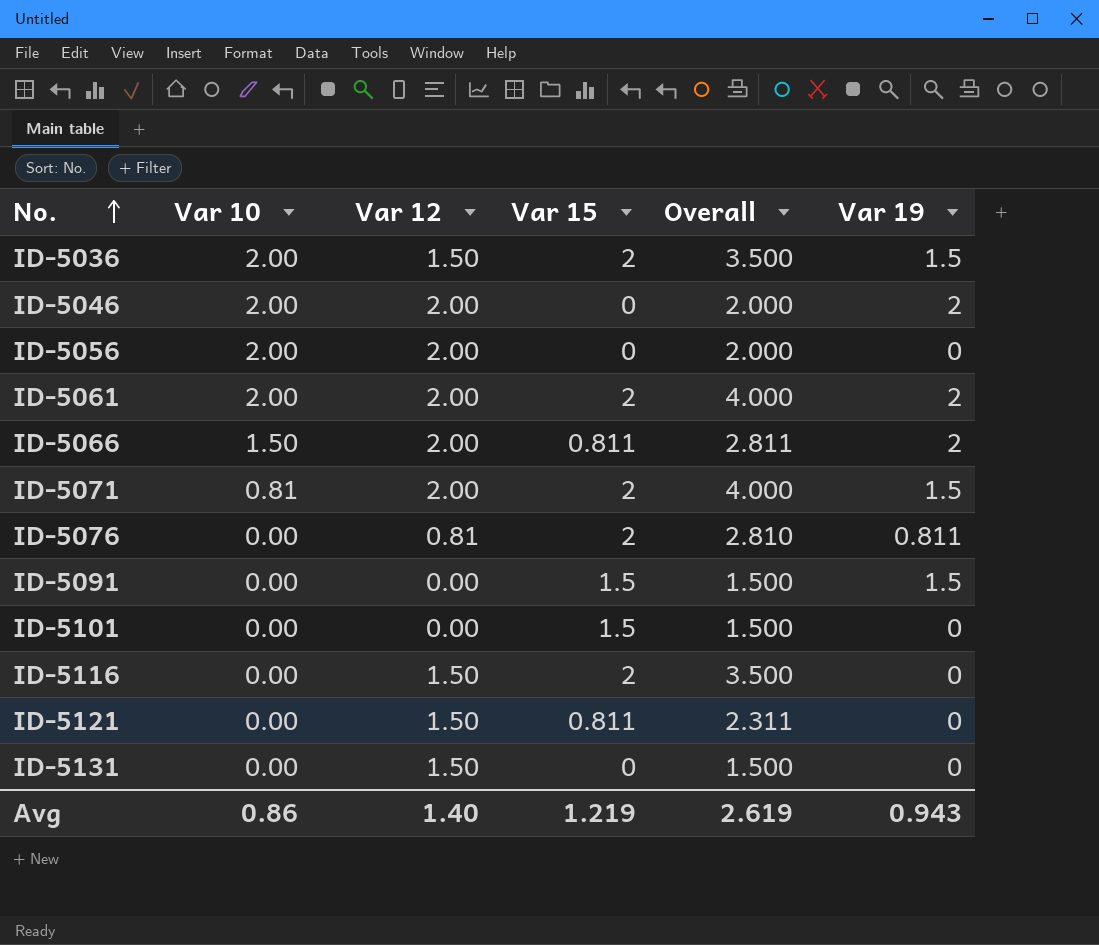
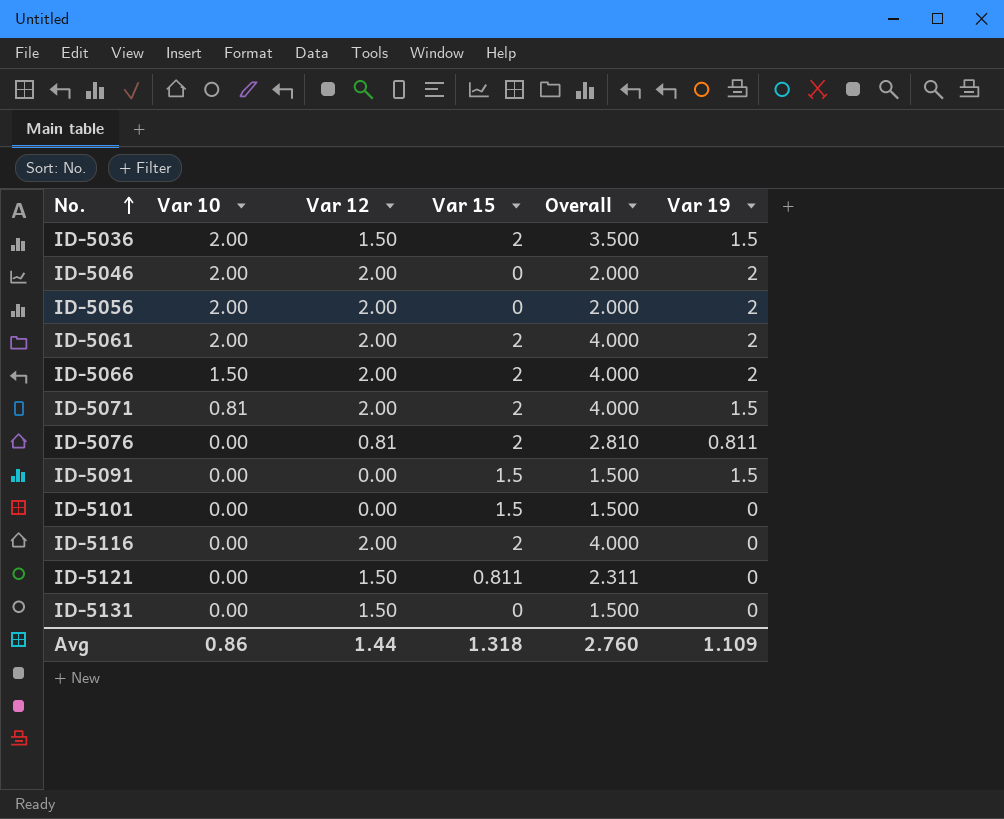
ID-5056 | Var 19: 0 -> 2
ID-5066 | Var 15: 0.811 -> 2
ID-5066 | Overall: 2.811 -> 4.000
ID-5116 | Var 12: 1.50 -> 2.00
ID-5116 | Overall: 3.500 -> 4.000
Avg | Var 12: 1.40 -> 1.44
Avg | Var 15: 1.219 -> 1.318
Avg | Overall: 2.619 -> 2.760
Avg | Var 19: 0.943 -> 1.109

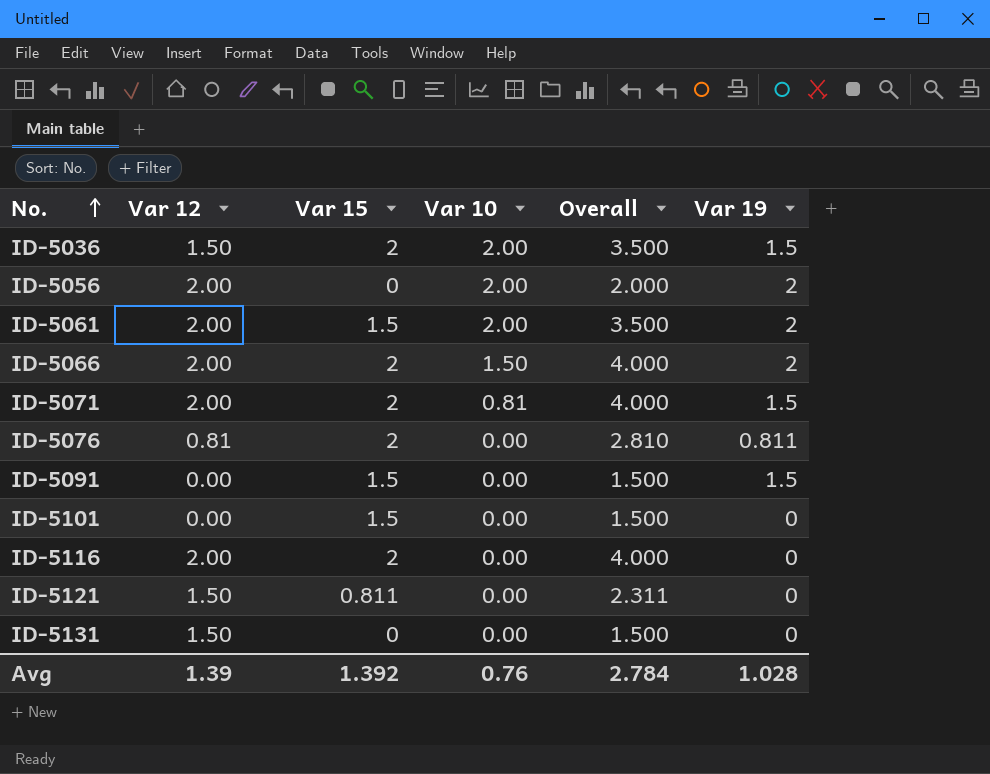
column Var 10 | position: 2 -> 4
row ID-5046: 2.00 | 2.00 | 0 | 2.000 | 2 -> none
ID-5061 | Var 15: 2 -> 1.5
ID-5061 | Overall: 4.000 -> 3.500
Avg | Var 12: 1.44 -> 1.39
Avg | Var 15: 1.318 -> 1.392
Avg | Var 10: 0.86 -> 0.76
Avg | Overall: 2.760 -> 2.784
Avg | Var 19: 1.109 -> 1.028

